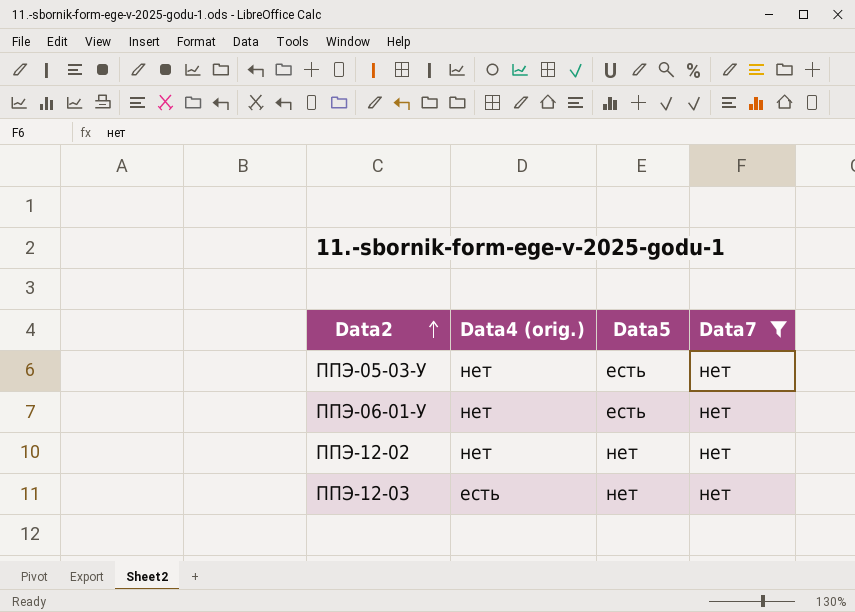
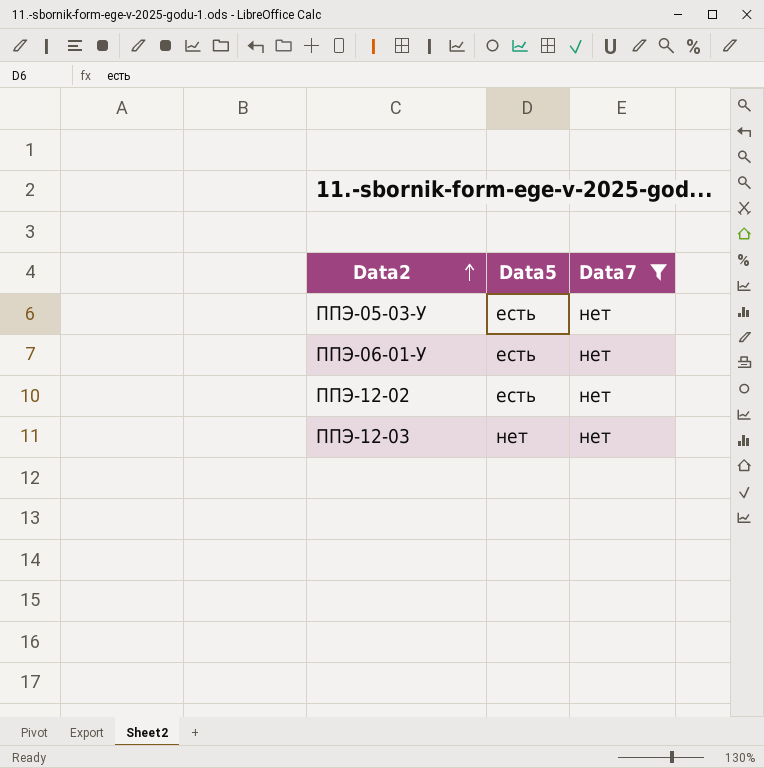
column Data4 (orig.) | position: 2 -> none
ППЭ-12-02 | Data5: нет -> есть

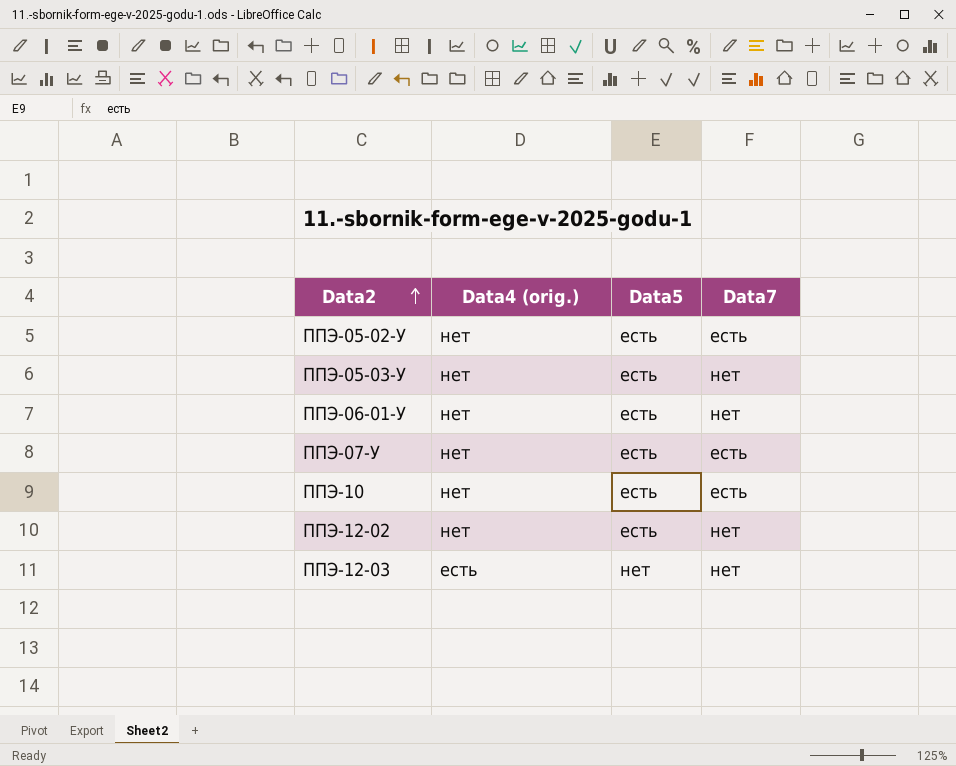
filter: Data7 = нет -> none
column Data4 (orig.) | position: none -> 2

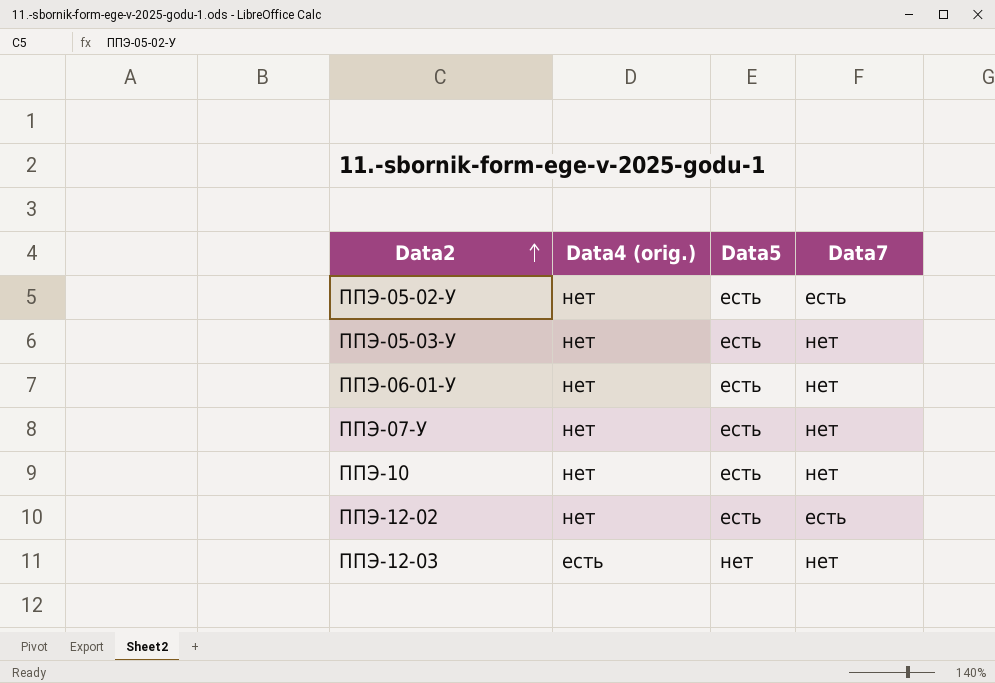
ППЭ-07-У | Data7: есть -> нет
ППЭ-10 | Data7: есть -> нет
ППЭ-12-02 | Data7: нет -> есть

